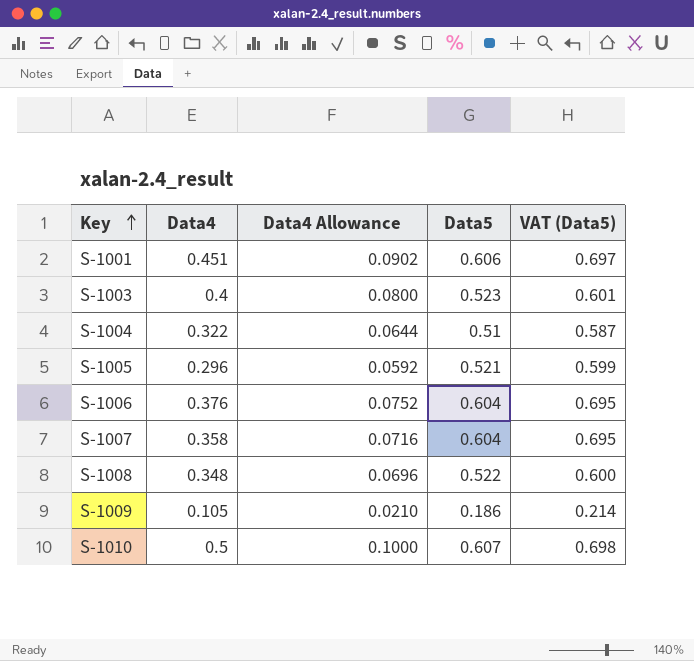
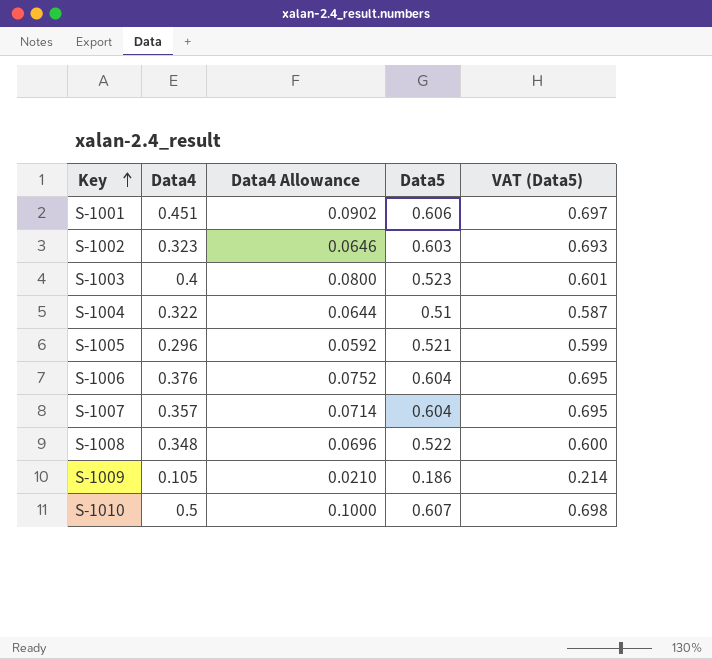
row S-1002: none -> 0.323 | 0.0646 | 0.603 | 0.693
S-1007 | Data4: 0.358 -> 0.357
S-1007 | Data4 Allowance: 0.0716 -> 0.0714

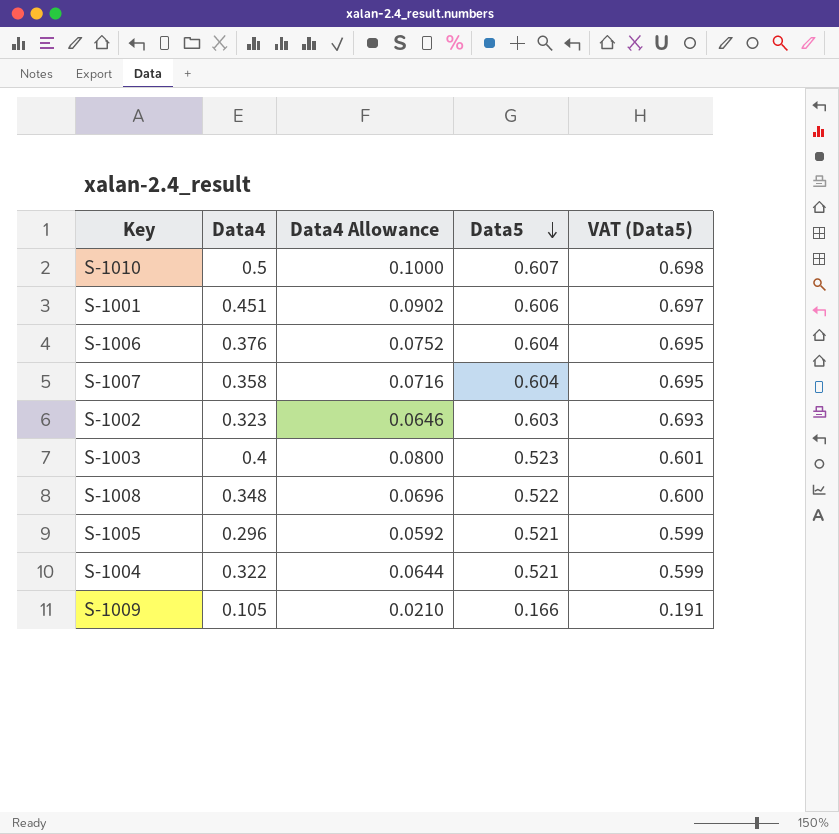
row order: Key ascending -> Data5 descending
S-1007 | Data4: 0.357 -> 0.358
S-1007 | Data4 Allowance: 0.0714 -> 0.0716
S-1004 | Data5: 0.51 -> 0.521
S-1004 | VAT (Data5): 0.587 -> 0.599
S-1009 | Data5: 0.186 -> 0.166
S-1009 | VAT (Data5): 0.214 -> 0.191

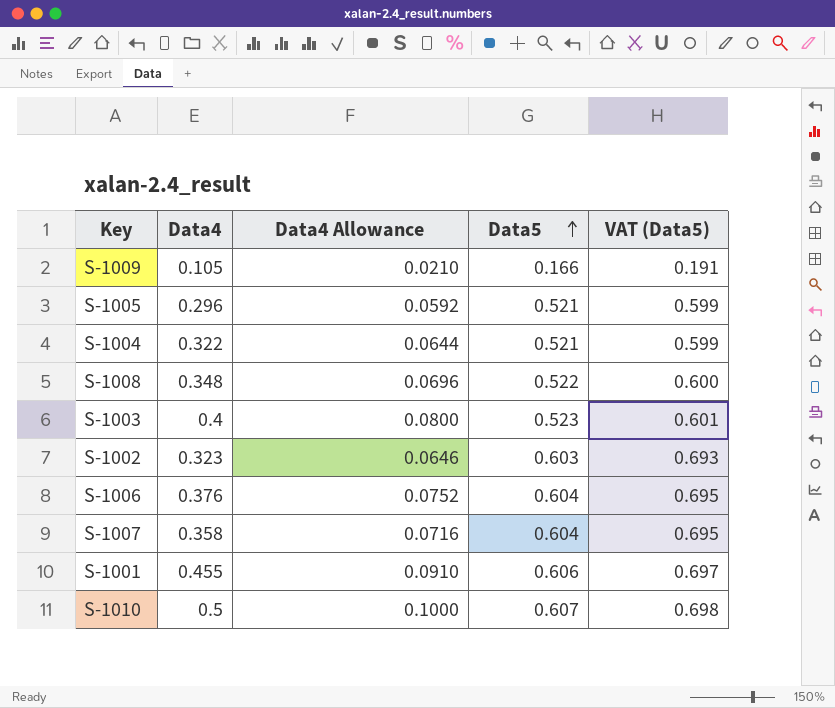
row order: Data5 descending -> Data5 ascending
S-1001 | Data4: 0.451 -> 0.455
S-1001 | Data4 Allowance: 0.0902 -> 0.0910

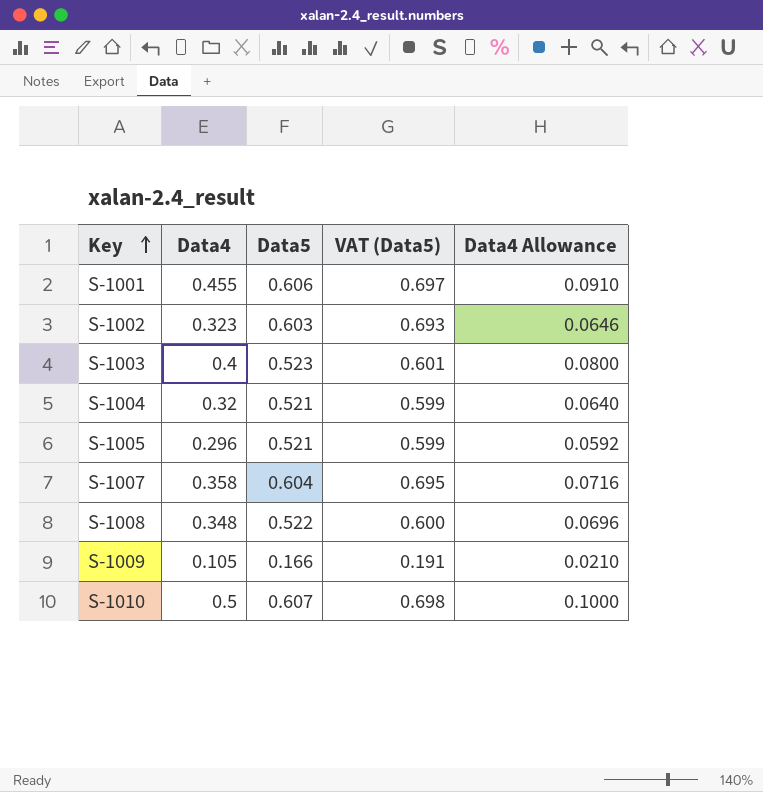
row order: Data5 ascending -> Key ascending
column Data4 Allowance | position: 3 -> 5
row S-1006: 0.376 | 0.0752 | 0.604 | 0.695 -> none
S-1004 | Data4: 0.322 -> 0.32
S-1004 | Data4 Allowance: 0.0644 -> 0.0640

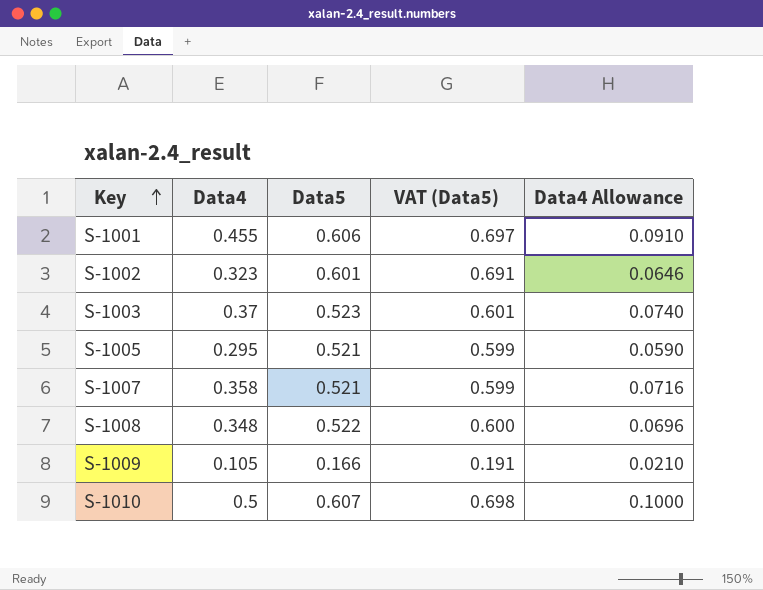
row S-1004: 0.32 | 0.521 | 0.599 | 0.0640 -> none
S-1002 | Data5: 0.603 -> 0.601
S-1002 | VAT (Data5): 0.693 -> 0.691
S-1003 | Data4: 0.4 -> 0.37
S-1003 | Data4 Allowance: 0.0800 -> 0.0740
S-1005 | Data4: 0.296 -> 0.295
S-1005 | Data4 Allowance: 0.0592 -> 0.0590
S-1007 | Data5: 0.604 -> 0.521
S-1007 | VAT (Data5): 0.695 -> 0.599

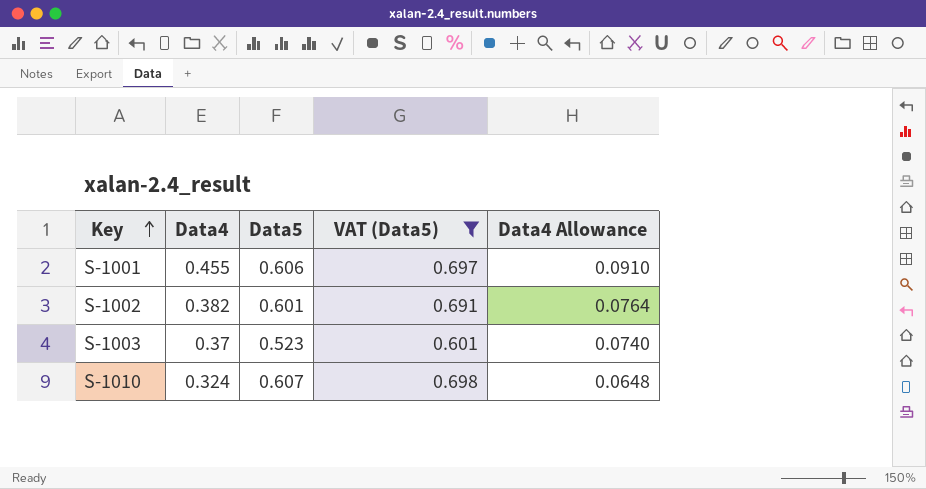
filter: none -> VAT (Data5) >= 0.601
S-1002 | Data4: 0.323 -> 0.382
S-1002 | Data4 Allowance: 0.0646 -> 0.0764
S-1010 | Data4: 0.5 -> 0.324
S-1010 | Data4 Allowance: 0.1000 -> 0.0648

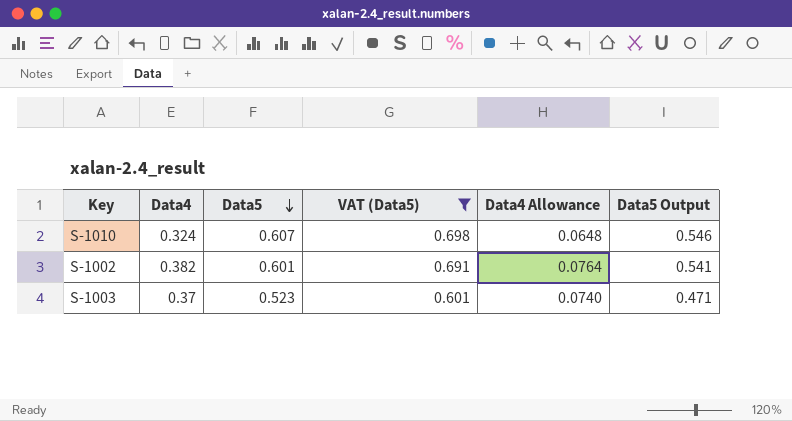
row order: Key ascending -> Data5 descending
column Data5 Output | formula: none -> [Data5] * 0.9
row S-1001: 0.455 | 0.606 | 0.697 | 0.0910 -> none

